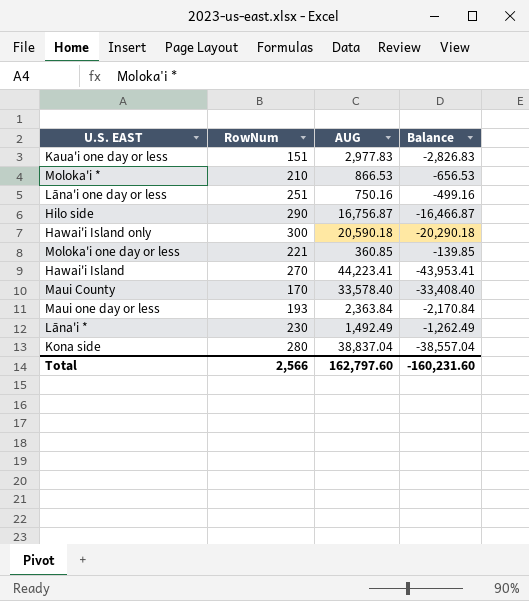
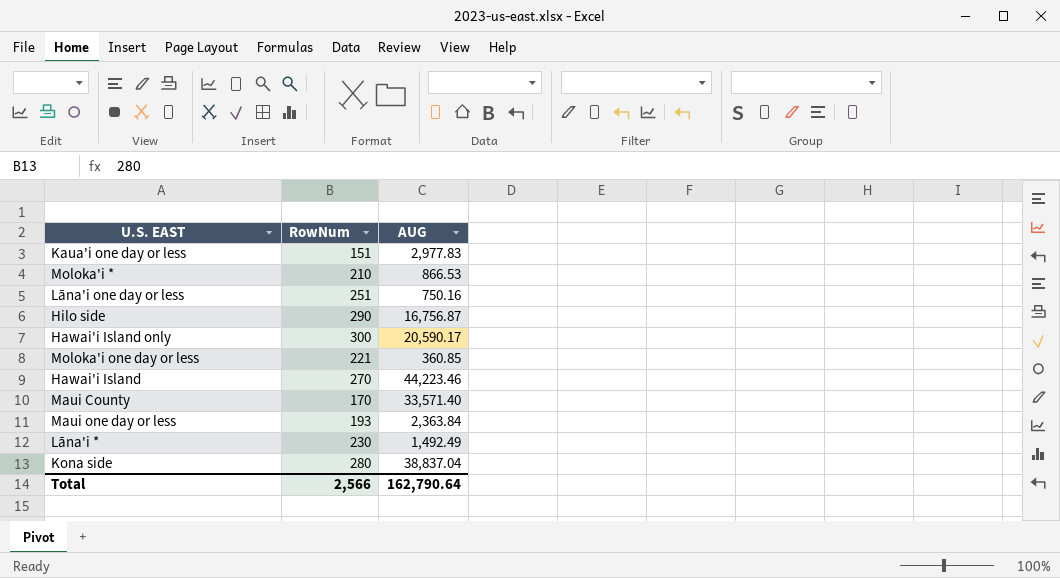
column Balance | formula: [RowNum] - [AUG] -> none
Hawai'i Island only | AUG: 20,590.18 -> 20,590.17
Hawai'i Island | AUG: 44,223.41 -> 44,223.46
Maui County | AUG: 33,578.40 -> 33,571.40
Total | AUG: 162,797.60 -> 162,790.64

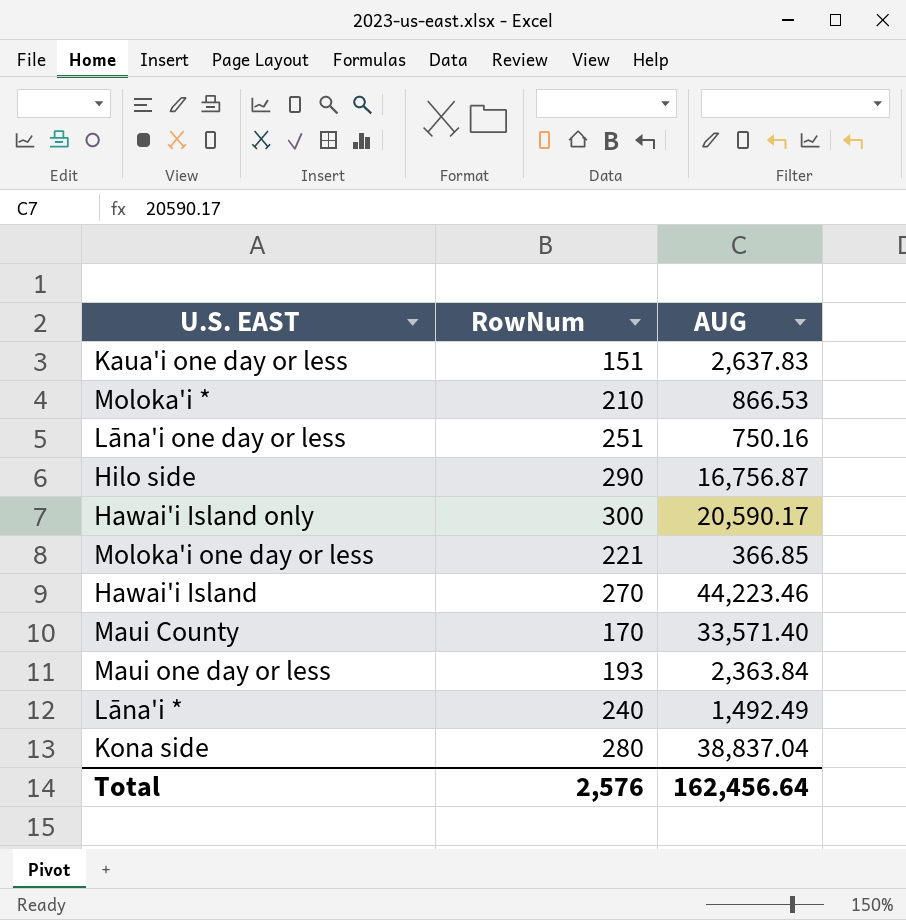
Kaua'i one day or less | AUG: 2,977.83 -> 2,637.83
Moloka'i one day or less | AUG: 360.85 -> 366.85
Lāna'i * | RowNum: 230 -> 240
Total | RowNum: 2,566 -> 2,576
Total | AUG: 162,790.64 -> 162,456.64

